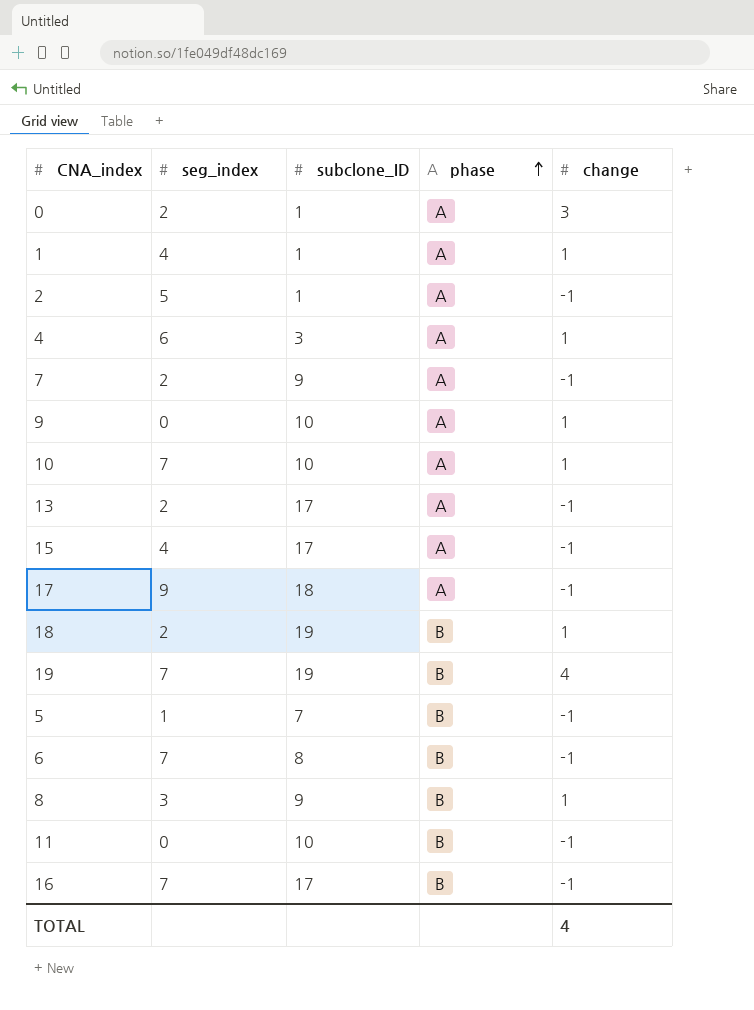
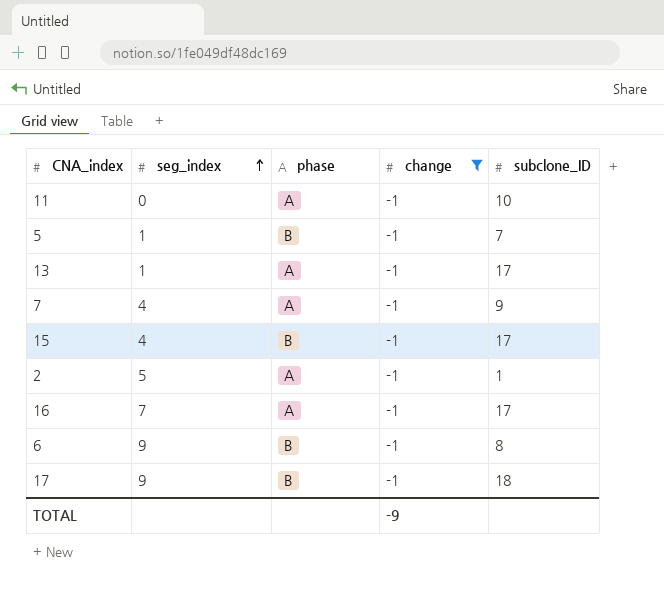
filter: none -> change = -1
row order: phase ascending -> seg_index ascending
column subclone_ID | position: 3 -> 5
11 | phase: B -> A
13 | seg_index: 2 -> 1
7 | seg_index: 2 -> 4
15 | phase: A -> B
16 | phase: B -> A
6 | seg_index: 7 -> 9
17 | phase: A -> B
TOTAL | change: 4 -> -9

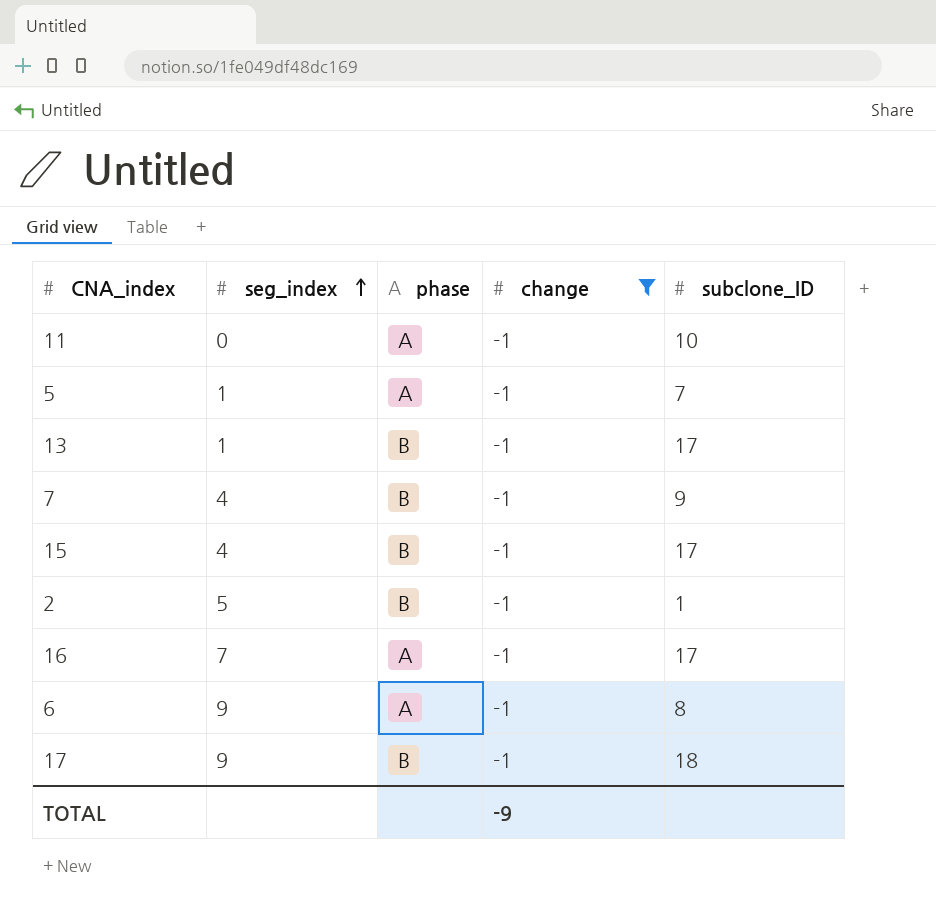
5 | phase: B -> A
13 | phase: A -> B
7 | phase: A -> B
2 | phase: A -> B
6 | phase: B -> A

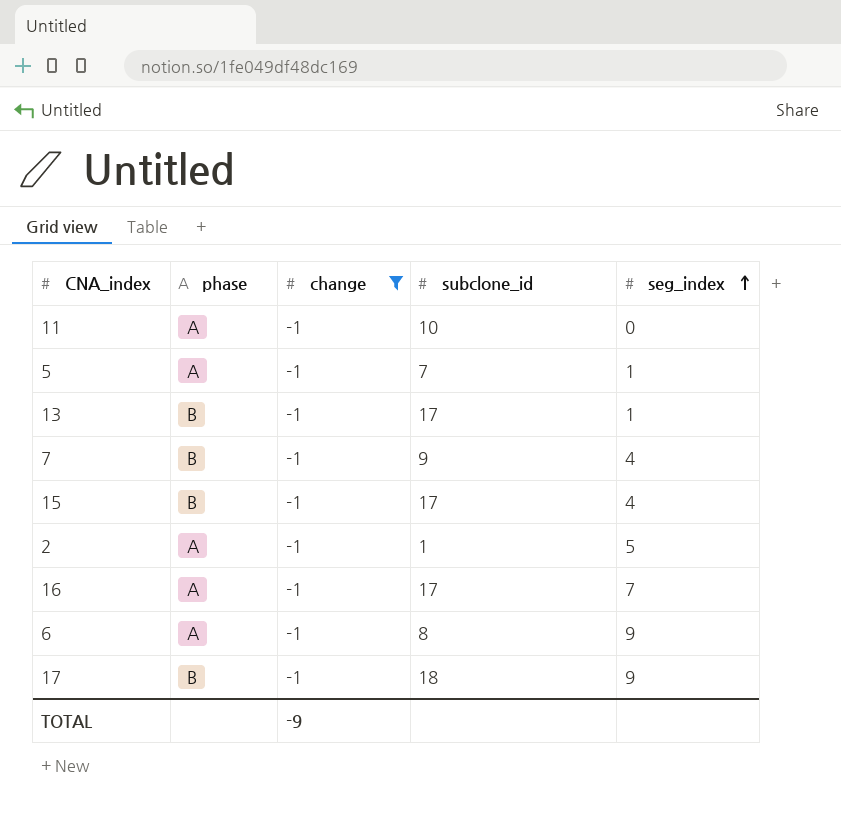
column name: subclone_ID -> subclone_id
column seg_index | position: 2 -> 5
2 | phase: B -> A

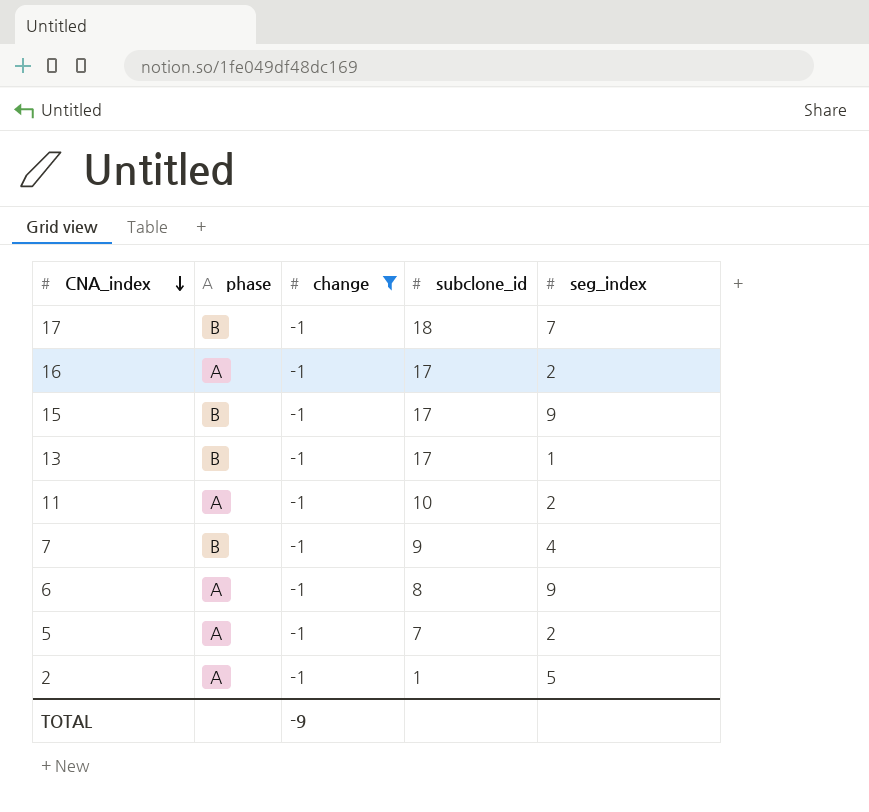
row order: seg_index ascending -> CNA_index descending
17 | seg_index: 9 -> 7
16 | seg_index: 7 -> 2
15 | seg_index: 4 -> 9
11 | seg_index: 0 -> 2
5 | seg_index: 1 -> 2

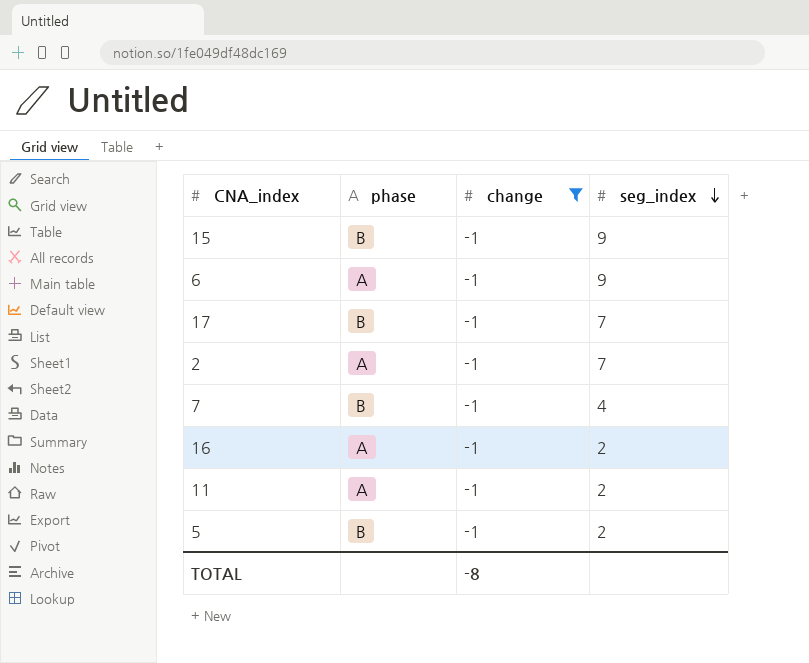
row order: CNA_index descending -> seg_index descending
column subclone_id | position: 4 -> none
row 13: B | -1 | 17 | 1 -> none
2 | seg_index: 5 -> 7
5 | phase: A -> B
TOTAL | change: -9 -> -8

